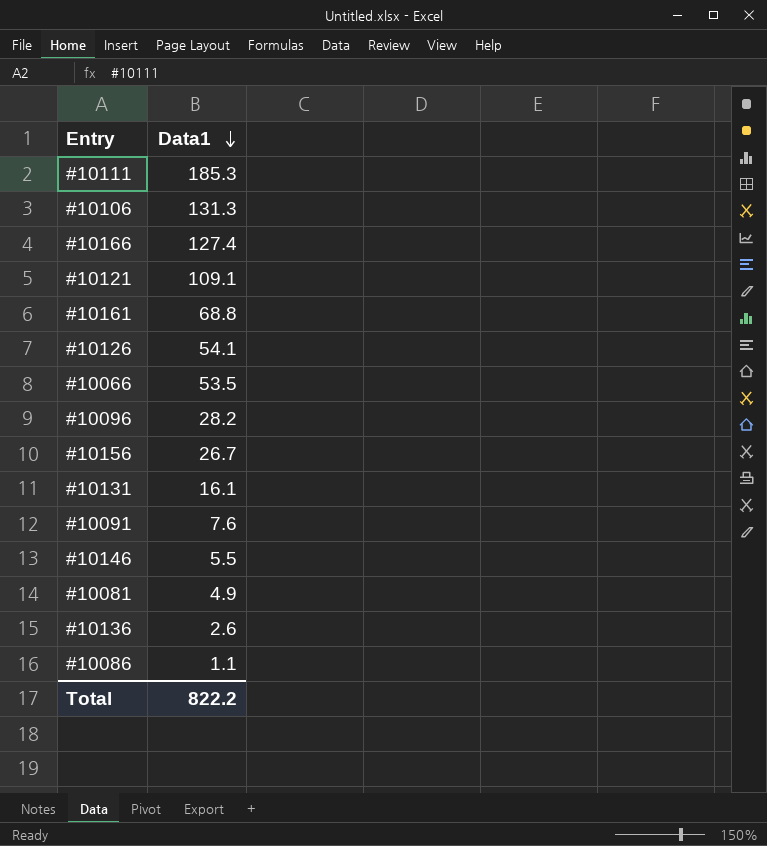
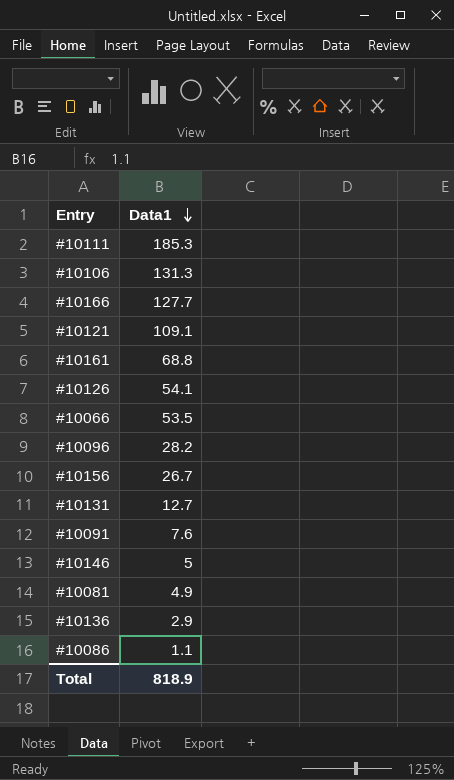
#10166 | Data1: 127.4 -> 127.7
#10131 | Data1: 16.1 -> 12.7
#10146 | Data1: 5.5 -> 5
#10136 | Data1: 2.6 -> 2.9
Total | Data1: 822.2 -> 818.9

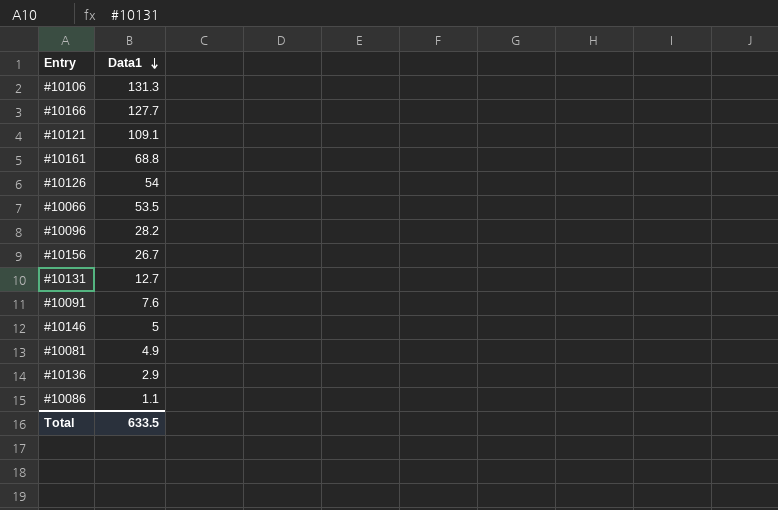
row #10111: 185.3 -> none
#10126 | Data1: 54.1 -> 54
Total | Data1: 818.9 -> 633.5

